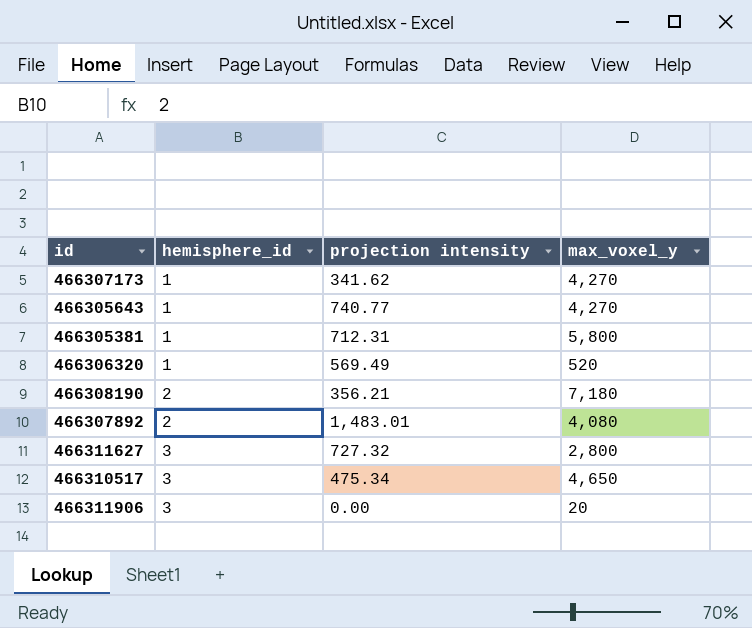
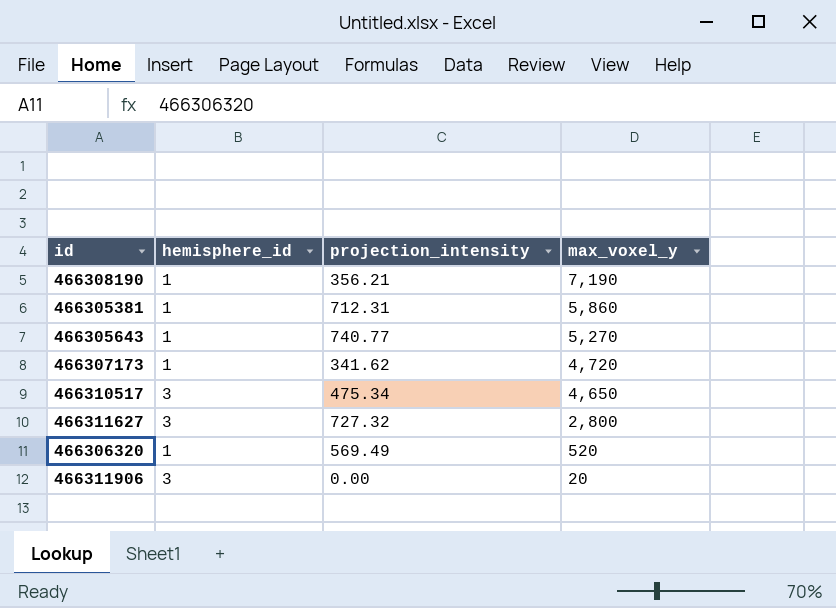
row order: hemisphere_id ascending -> max_voxel_y descending
column name: projection intensity -> projection_intensity
row 466307892: 2 | 1,483.01 | 4,080 -> none
466308190 | hemisphere_id: 2 -> 1
466308190 | max_voxel_y: 7,180 -> 7,190
466305381 | max_voxel_y: 5,800 -> 5,860
466305643 | max_voxel_y: 4,270 -> 5,270
466307173 | max_voxel_y: 4,270 -> 4,720

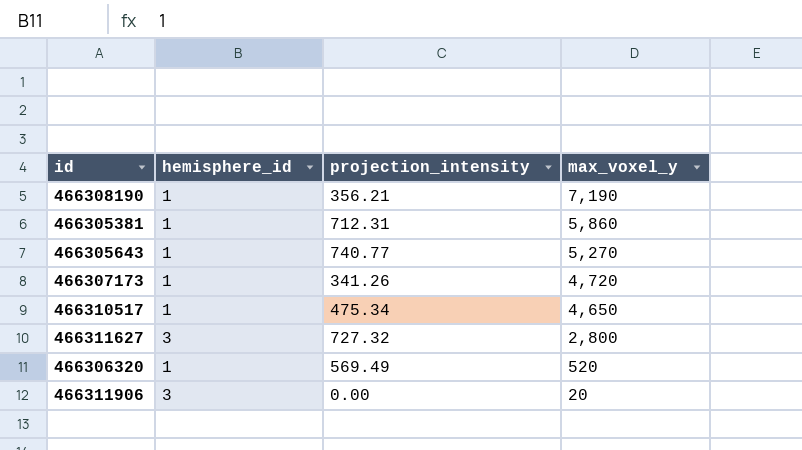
466307173 | projection_intensity: 341.62 -> 341.26
466310517 | hemisphere_id: 3 -> 1

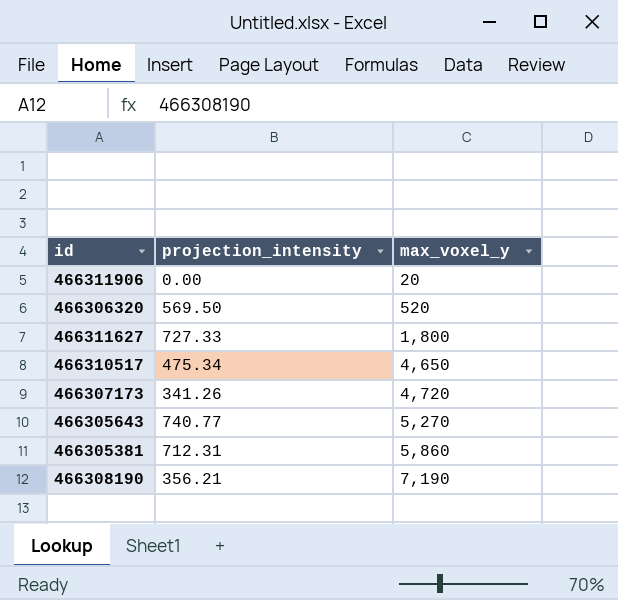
row order: max_voxel_y descending -> max_voxel_y ascending
column hemisphere_id | position: 2 -> none
466306320 | projection_intensity: 569.49 -> 569.50
466311627 | projection_intensity: 727.32 -> 727.33
466311627 | max_voxel_y: 2,800 -> 1,800

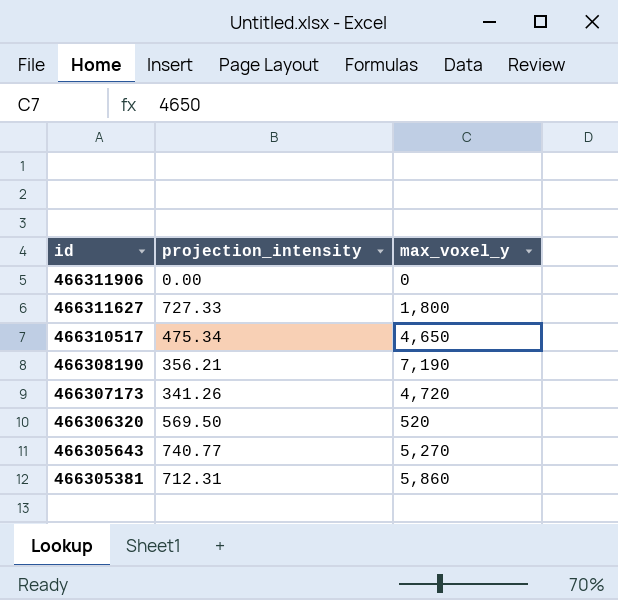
row order: max_voxel_y ascending -> id descending
466311906 | max_voxel_y: 20 -> 0

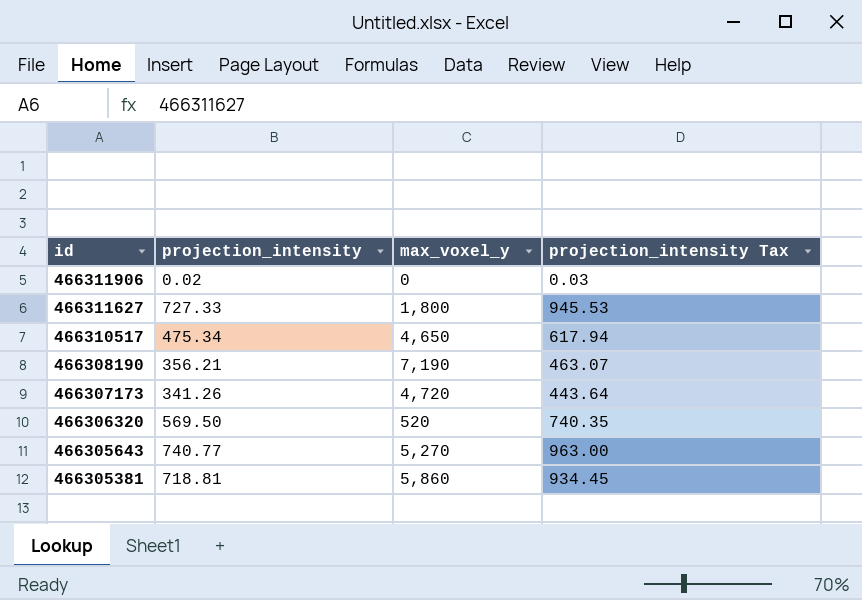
column projection_intensity Tax | formula: none -> [projection_intensity] * 1.3
466311906 | projection_intensity: 0.00 -> 0.02
466305381 | projection_intensity: 712.31 -> 718.81

